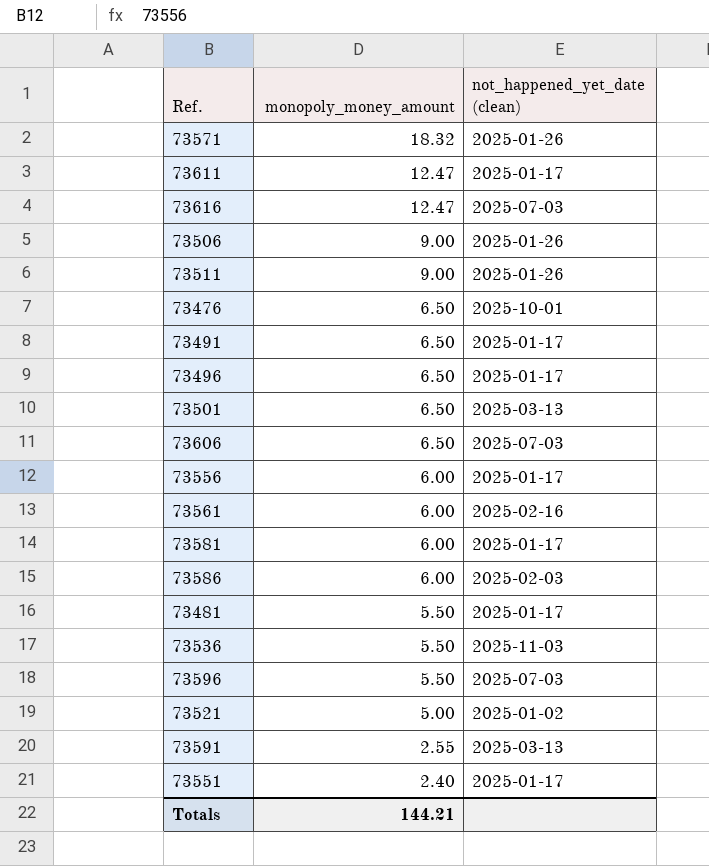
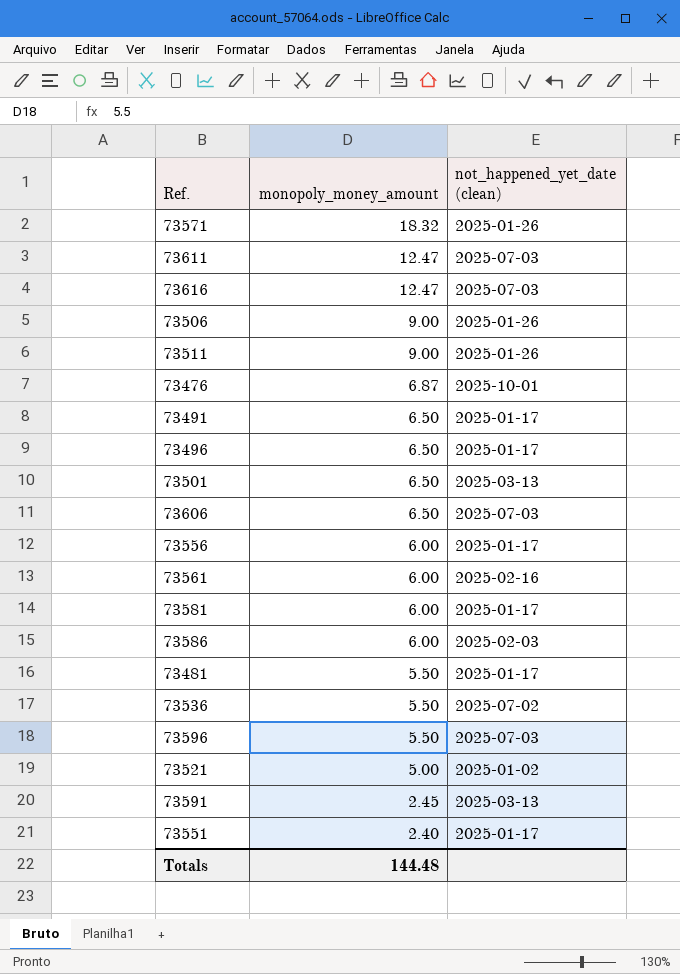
73611 | not_happened_yet_date (clean): 2025-01-17 -> 2025-07-03
73476 | monopoly_money_amount: 6.50 -> 6.87
73536 | not_happened_yet_date (clean): 2025-11-03 -> 2025-07-02
73591 | monopoly_money_amount: 2.55 -> 2.45
Totals | monopoly_money_amount: 144.21 -> 144.48

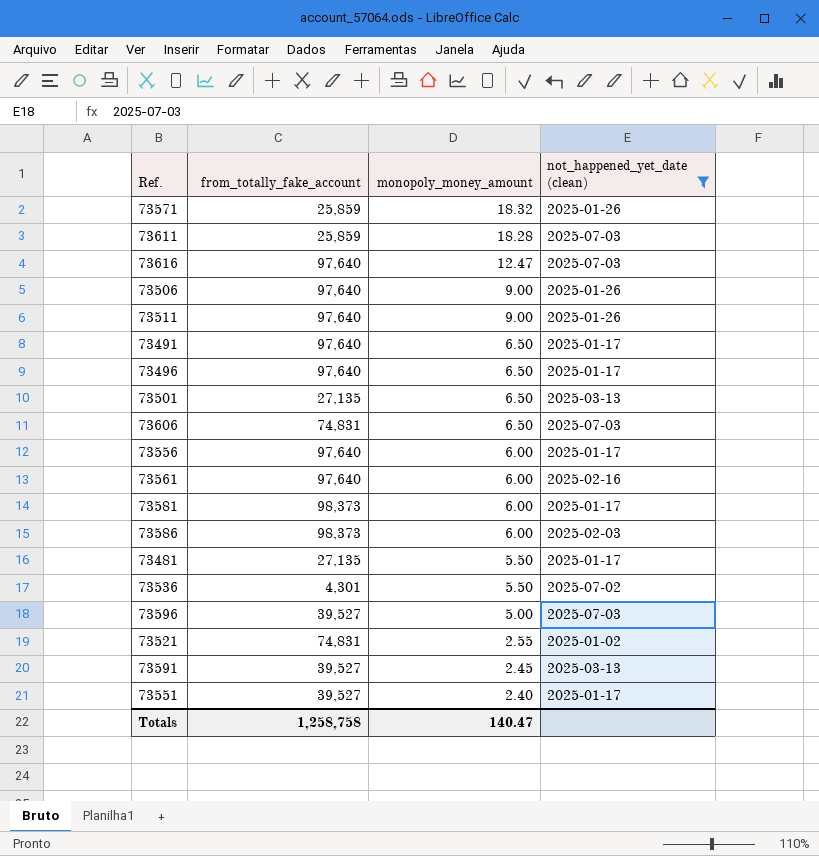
filter: none -> not_happened_yet_date (clean) != 2025-10-01
column from_totally_fake_account | position: none -> 2
73611 | monopoly_money_amount: 12.47 -> 18.28
73596 | monopoly_money_amount: 5.50 -> 5.00
73521 | monopoly_money_amount: 5.00 -> 2.55
Totals | monopoly_money_amount: 144.48 -> 140.47

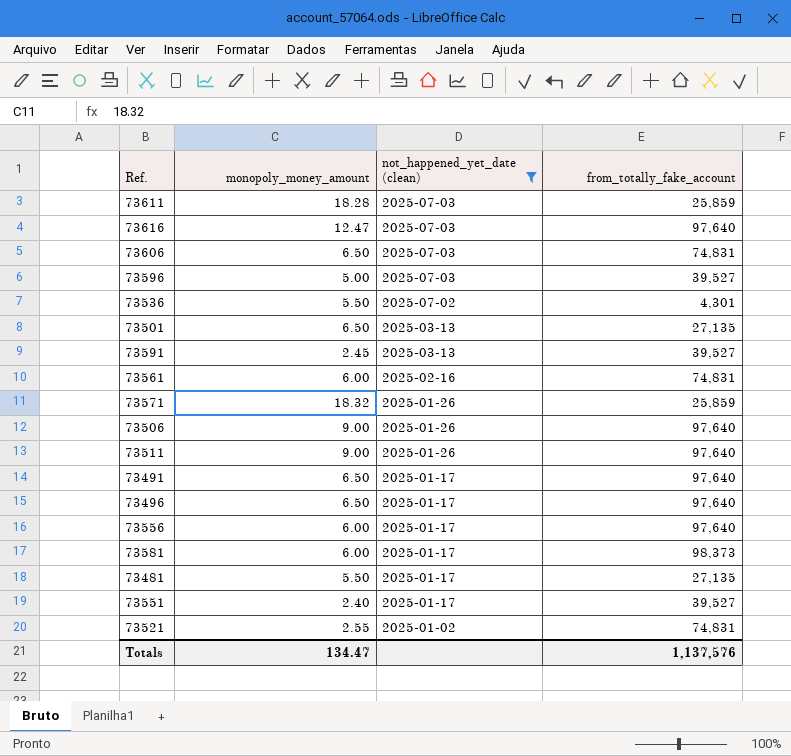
row order: monopoly_money_amount descending -> not_happened_yet_date (clean) descending
column from_totally_fake_account | position: 2 -> 4
row 73586: 98,373 | 6.00 | 2025-02-03 -> none
73561 | from_totally_fake_account: 97,640 -> 74,831
Totals | monopoly_money_amount: 140.47 -> 134.47
Totals | from_totally_fake_account: 1,258,758 -> 1,137,576

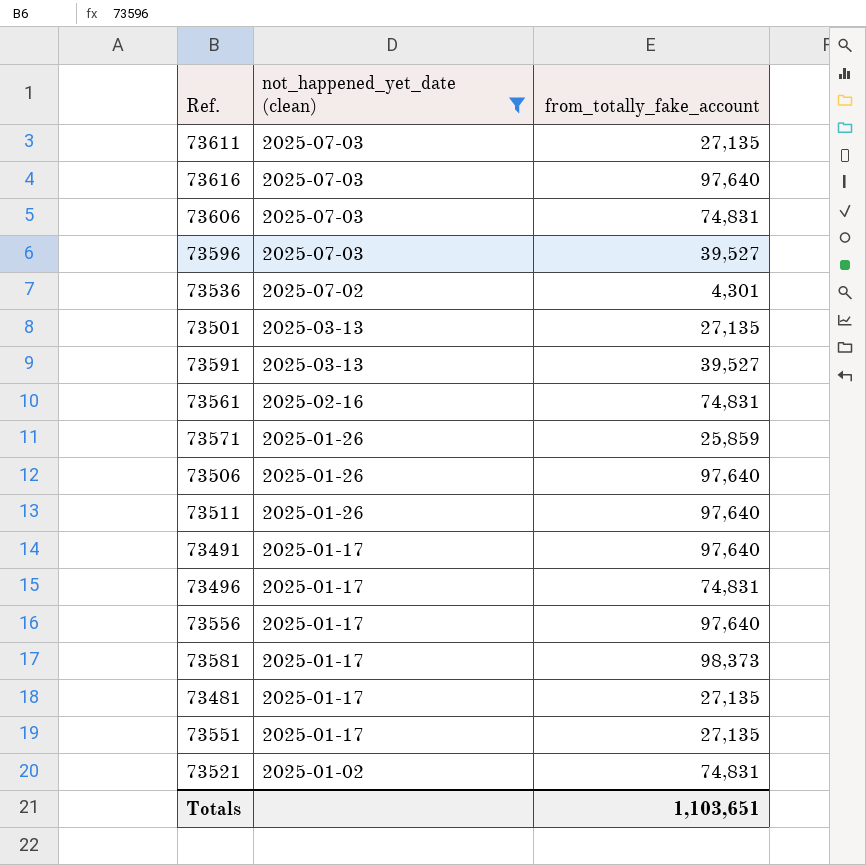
column monopoly_money_amount | position: 2 -> none
73611 | from_totally_fake_account: 25,859 -> 27,135
73496 | from_totally_fake_account: 97,640 -> 74,831
73551 | from_totally_fake_account: 39,527 -> 27,135
Totals | from_totally_fake_account: 1,137,576 -> 1,103,651

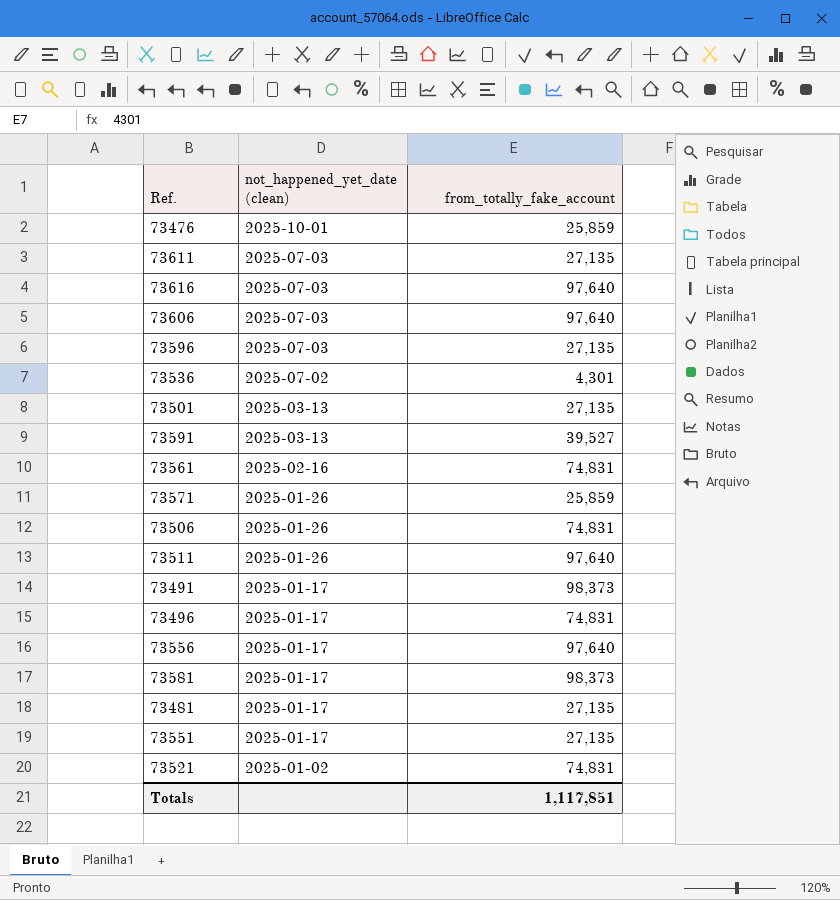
filter: not_happened_yet_date (clean) != 2025-10-01 -> none
73606 | from_totally_fake_account: 74,831 -> 97,640
73596 | from_totally_fake_account: 39,527 -> 27,135
73506 | from_totally_fake_account: 97,640 -> 74,831
73491 | from_totally_fake_account: 97,640 -> 98,373
Totals | from_totally_fake_account: 1,103,651 -> 1,117,851

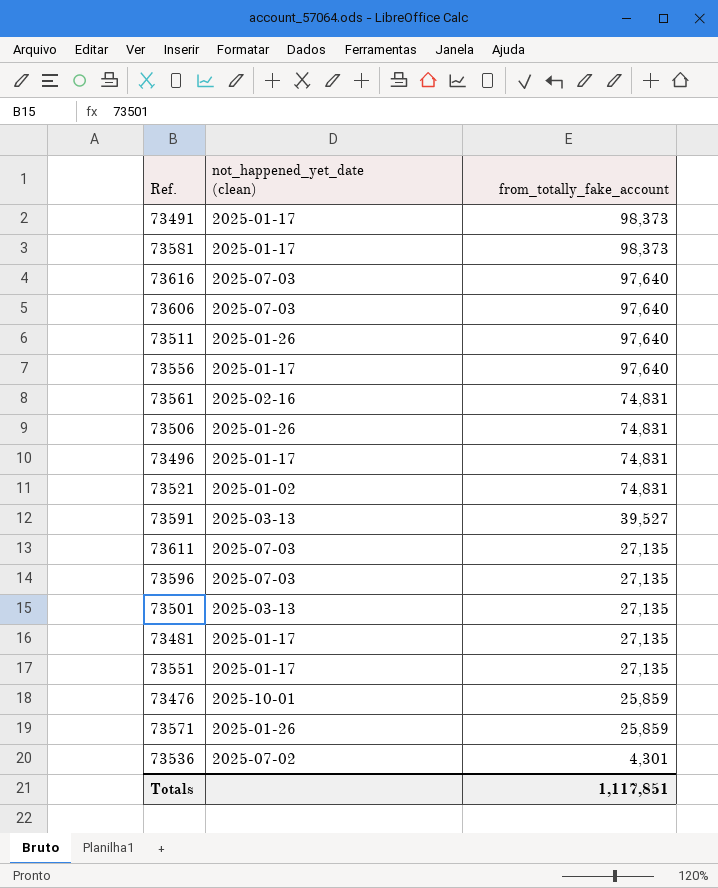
row order: not_happened_yet_date (clean) descending -> from_totally_fake_account descending

